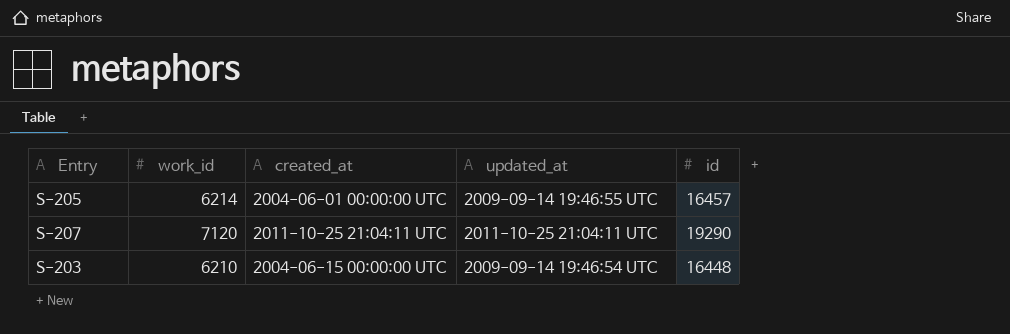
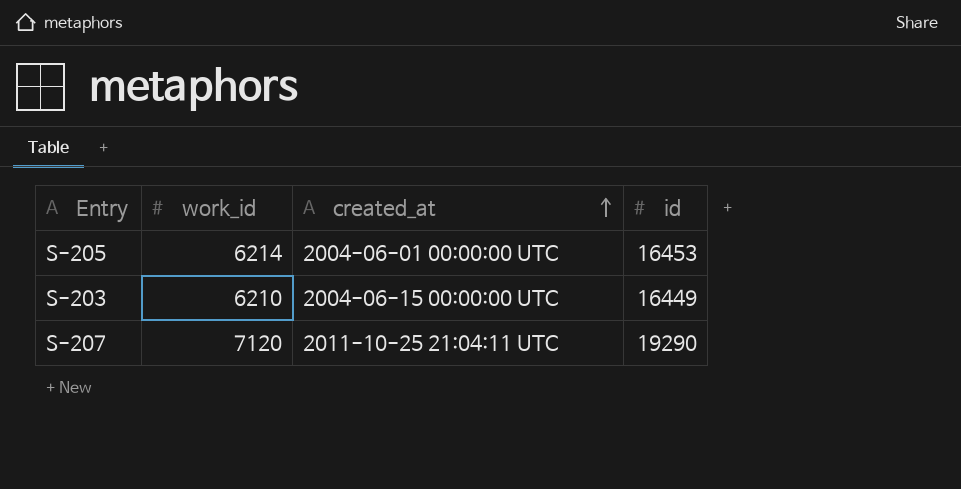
row order: none -> created_at ascending
column updated_at | position: 4 -> none
S-205 | id: 16457 -> 16453
S-203 | id: 16448 -> 16449

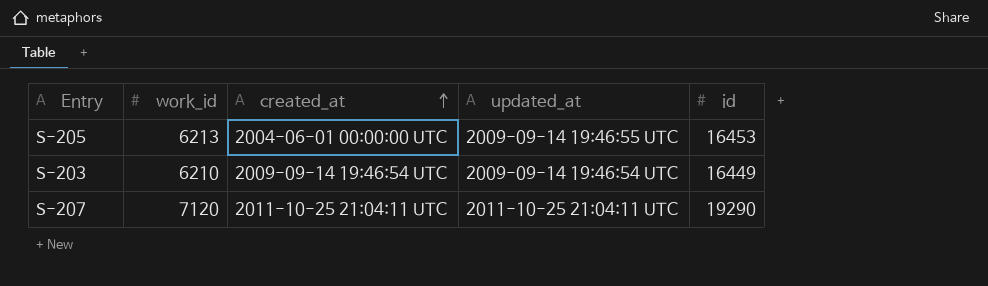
column updated_at | position: none -> 4
S-205 | work_id: 6214 -> 6213
S-203 | created_at: 2004-06-15 00:00:00 UTC -> 2009-09-14 19:46:54 UTC

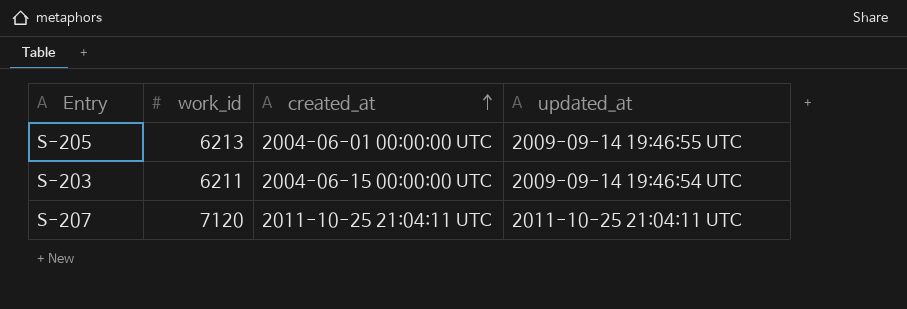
column id | position: 5 -> none
S-203 | work_id: 6210 -> 6211
S-203 | created_at: 2009-09-14 19:46:54 UTC -> 2004-06-15 00:00:00 UTC

